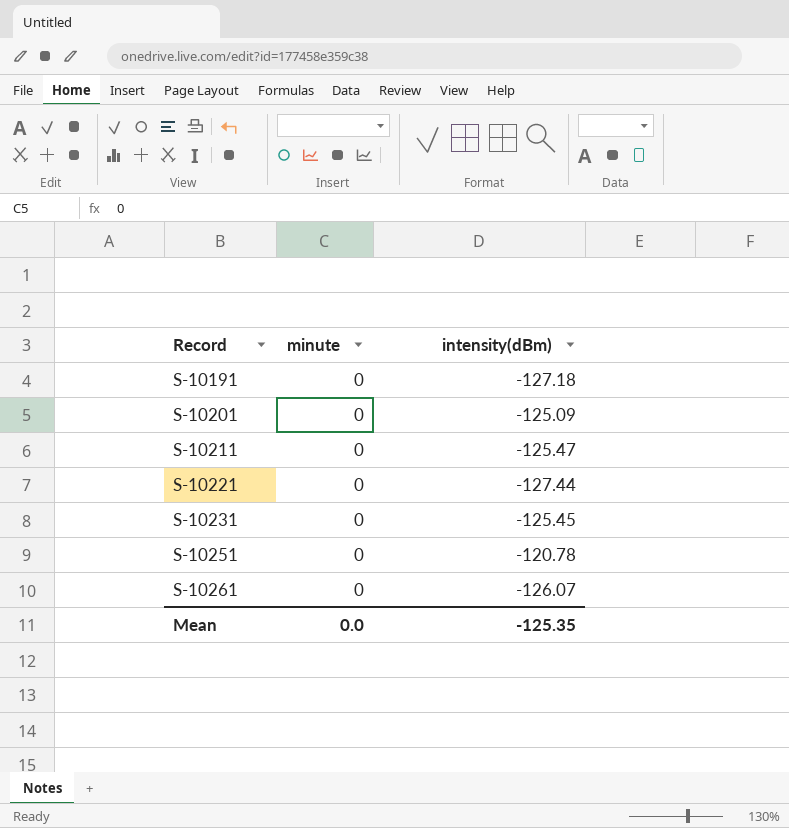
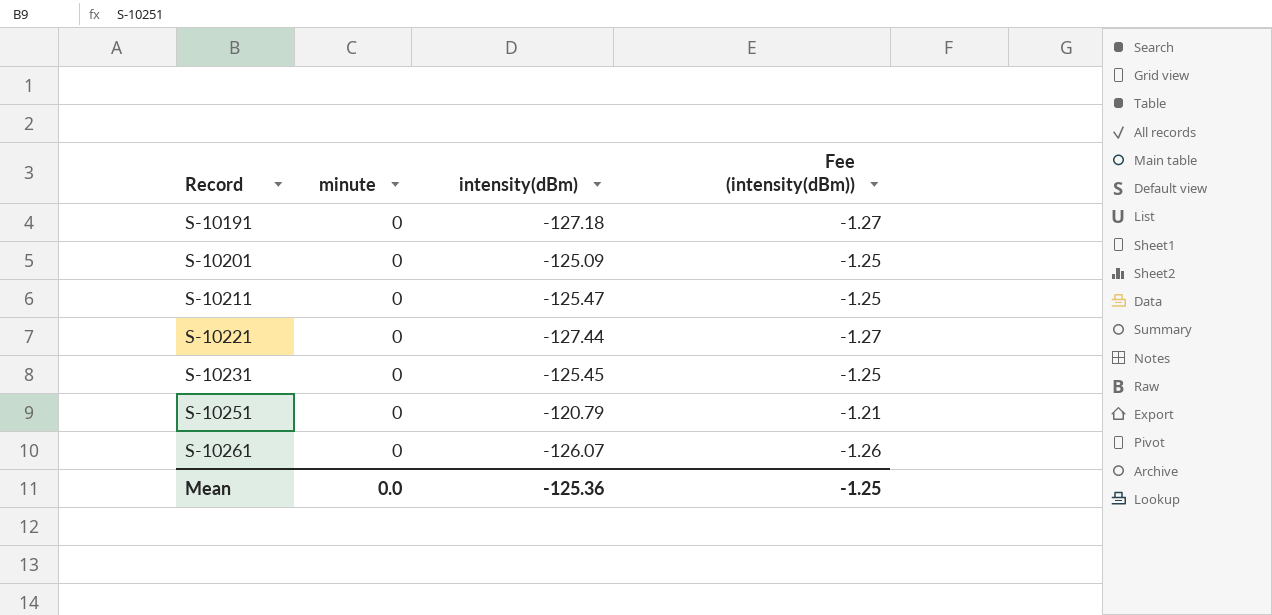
column Fee (intensity(dBm)) | formula: none -> [intensity(dBm)] * 0.01
S-10251 | intensity(dBm): -120.78 -> -120.79
Mean | intensity(dBm): -125.35 -> -125.36

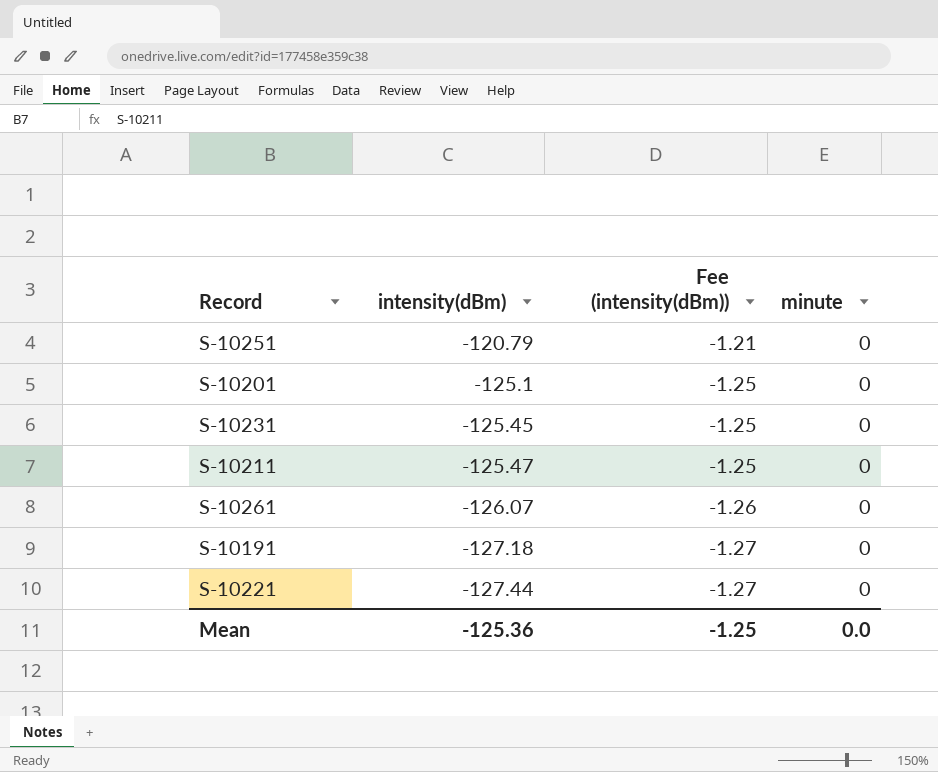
row order: Record ascending -> intensity(dBm) descending
column minute | position: 2 -> 4
S-10201 | intensity(dBm): -125.09 -> -125.1

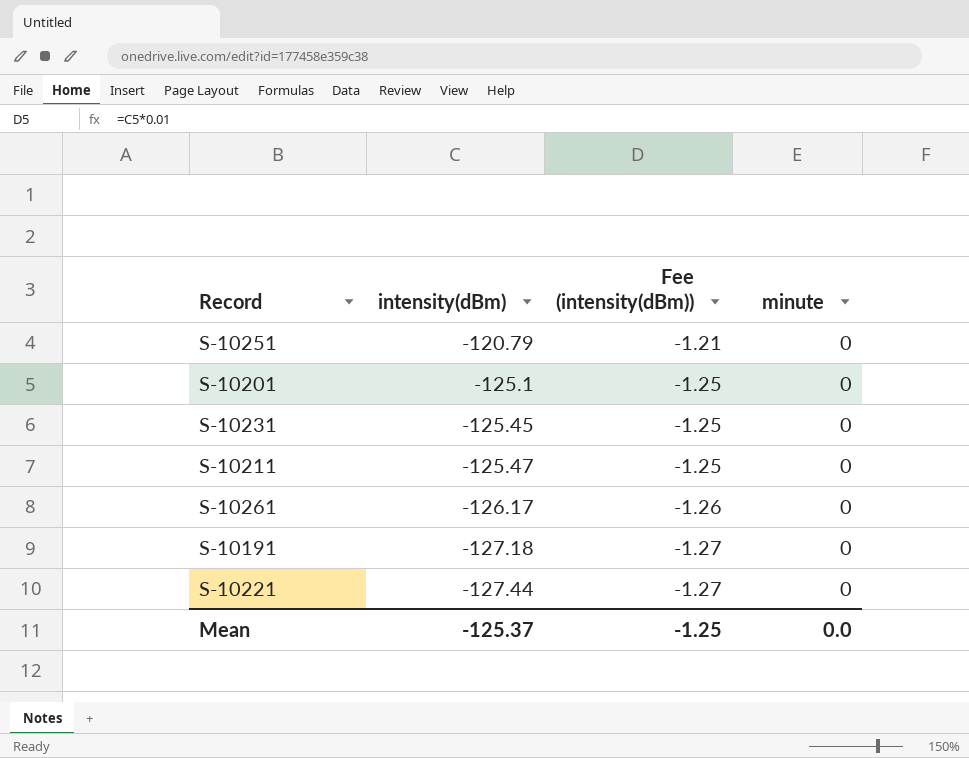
S-10261 | intensity(dBm): -126.07 -> -126.17
Mean | intensity(dBm): -125.36 -> -125.37

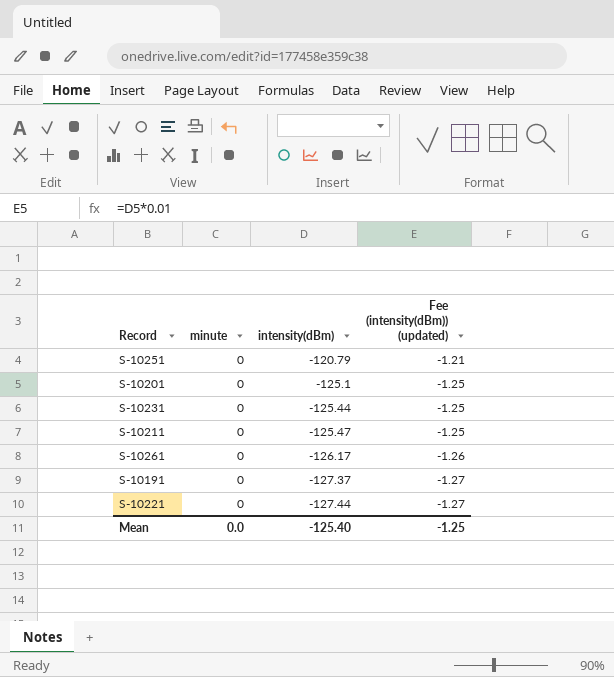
column minute | position: 4 -> 2
column name: Fee (intensity(dBm)) -> Fee (intensity(dBm)) (updated)
S-10231 | intensity(dBm): -125.45 -> -125.44
S-10191 | intensity(dBm): -127.18 -> -127.37
Mean | intensity(dBm): -125.37 -> -125.40

